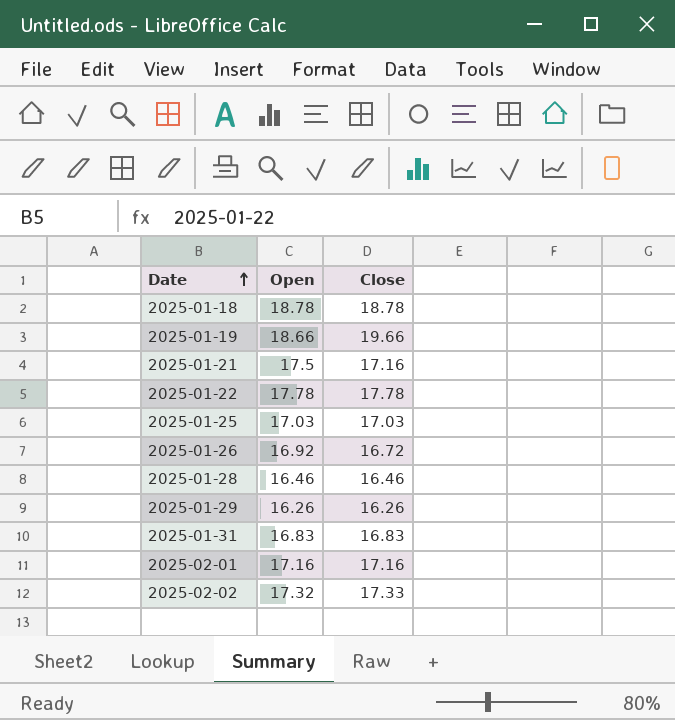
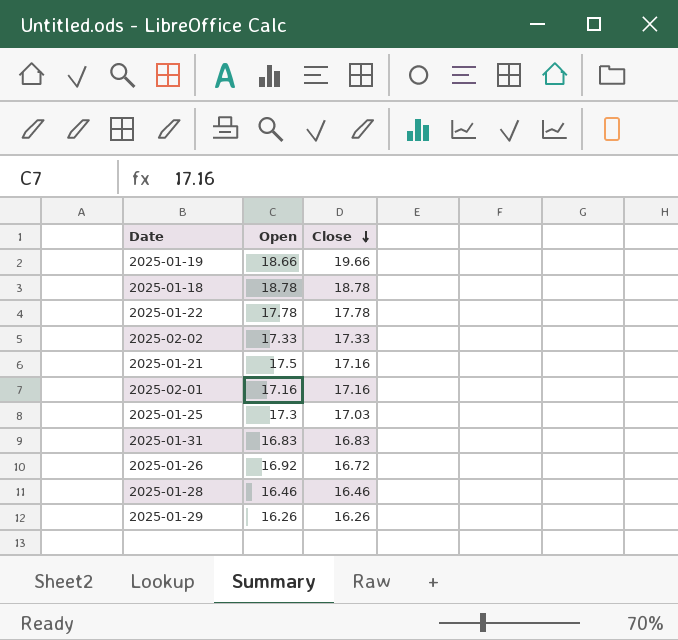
row order: Date ascending -> Close descending
2025-02-02 | Open: 17.32 -> 17.33
2025-01-25 | Open: 17.03 -> 17.3

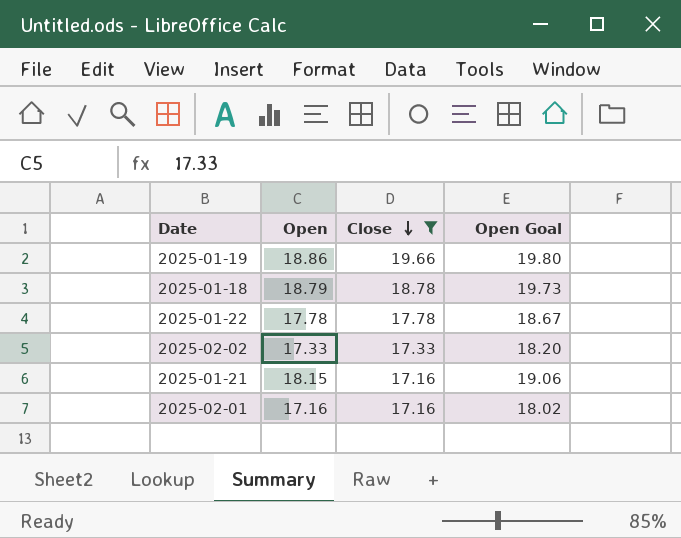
filter: none -> Close >= 17.16
column Open Goal | formula: none -> [Open] * 1.05
2025-01-19 | Open: 18.66 -> 18.86
2025-01-18 | Open: 18.78 -> 18.79
2025-01-21 | Open: 17.5 -> 18.15

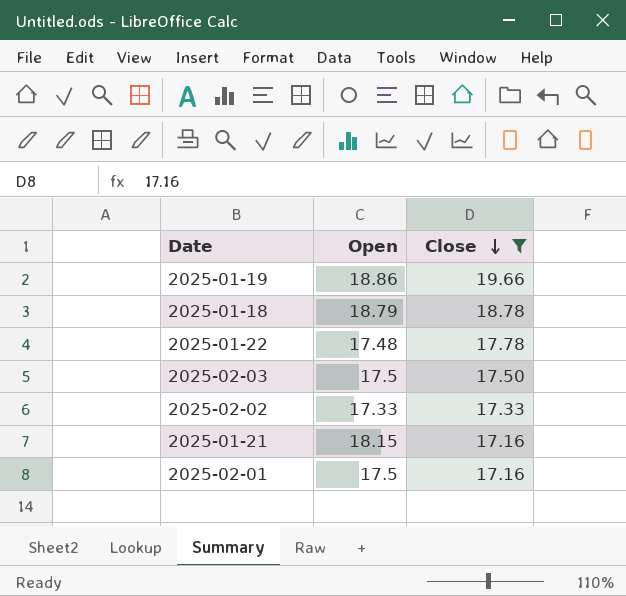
column Open Goal | formula: [Open] * 1.05 -> none
2025-01-22 | Open: 17.78 -> 17.48
row 2025-02-03: none -> 17.5 | 17.50
2025-02-01 | Open: 17.16 -> 17.5

